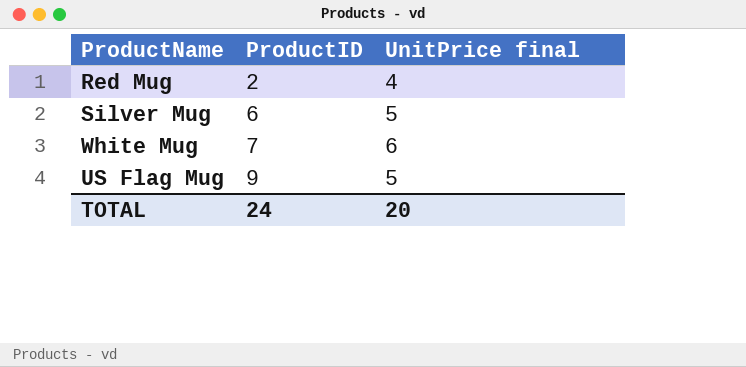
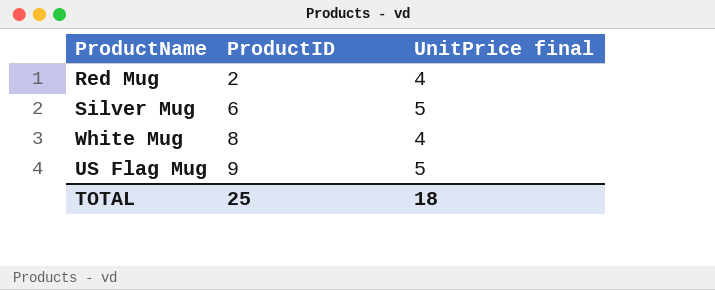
White Mug | ProductID: 7 -> 8
White Mug | UnitPrice final: 6 -> 4
TOTAL | ProductID: 24 -> 25
TOTAL | UnitPrice final: 20 -> 18

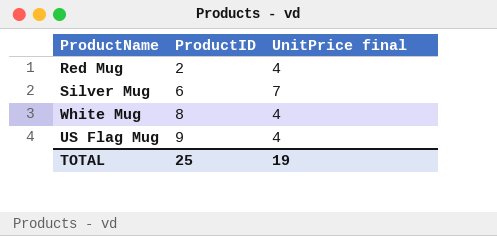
Silver Mug | UnitPrice final: 5 -> 7
US Flag Mug | UnitPrice final: 5 -> 4
TOTAL | UnitPrice final: 18 -> 19

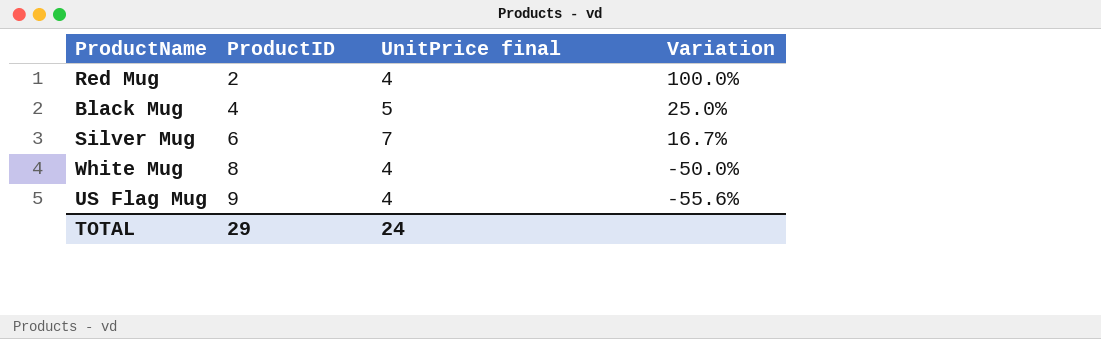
column Variation | formula: none -> ([UnitPrice final] - [ProductID]) / [ProductID]
row Black Mug: none -> 4 | 5 | 25.0%
TOTAL | ProductID: 25 -> 29
TOTAL | UnitPrice final: 19 -> 24

